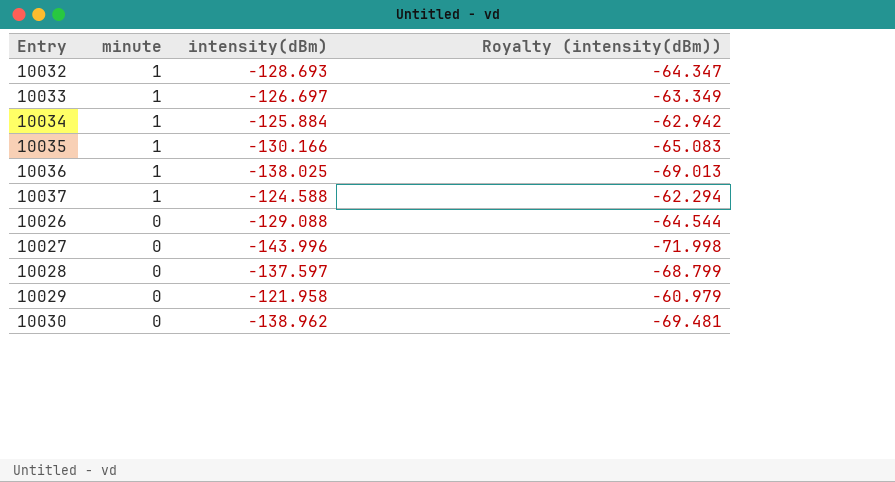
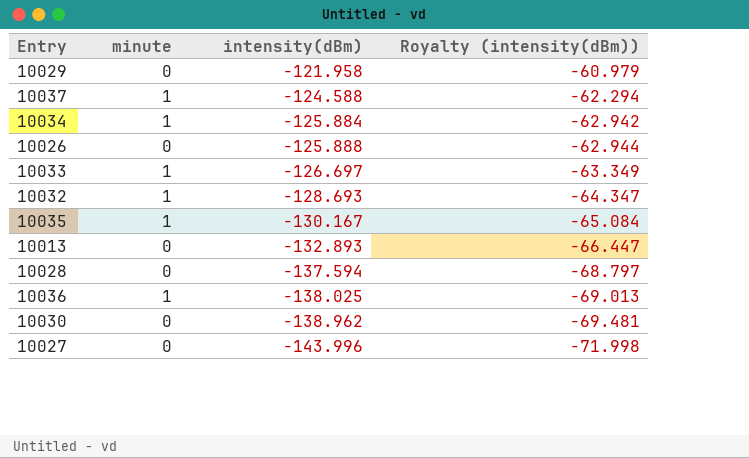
row order: minute descending -> intensity(dBm) descending
10026 | intensity(dBm): -129.088 -> -125.888
10026 | Royalty (intensity(dBm)): -64.544 -> -62.944
10035 | intensity(dBm): -130.166 -> -130.167
10035 | Royalty (intensity(dBm)): -65.083 -> -65.084
row 10013: none -> 0 | -132.893 | -66.447
10028 | intensity(dBm): -137.597 -> -137.594
10028 | Royalty (intensity(dBm)): -68.799 -> -68.797

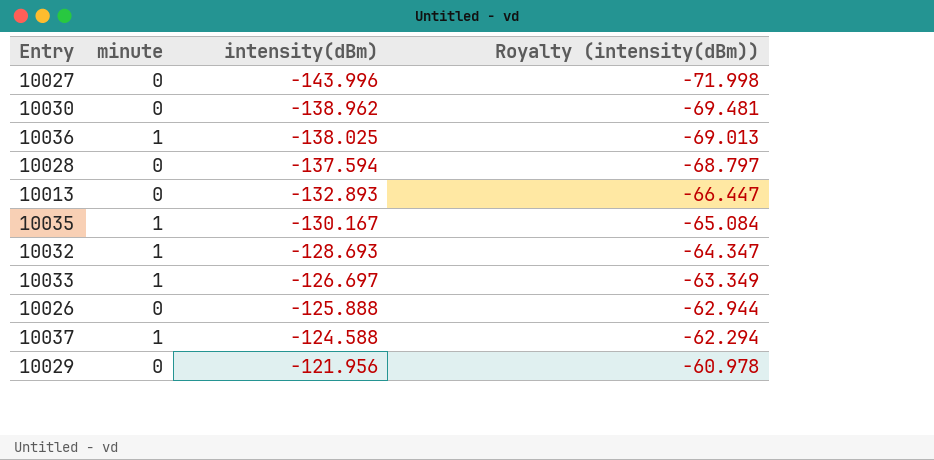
row order: intensity(dBm) descending -> intensity(dBm) ascending
row 10034: 1 | -125.884 | -62.942 -> none
10029 | intensity(dBm): -121.958 -> -121.956
10029 | Royalty (intensity(dBm)): -60.979 -> -60.978

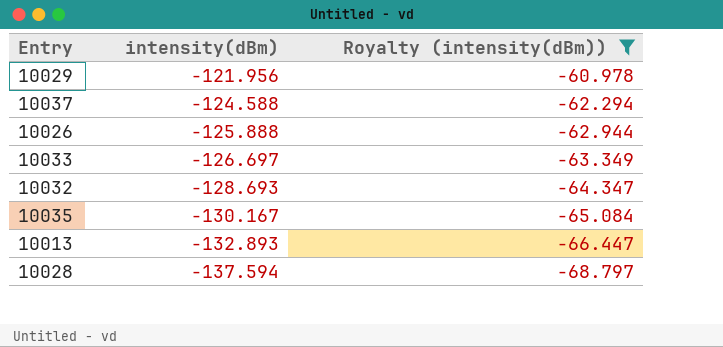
filter: none -> Royalty (intensity(dBm)) >= -68.797
row order: intensity(dBm) ascending -> intensity(dBm) descending
column minute | position: 2 -> none

